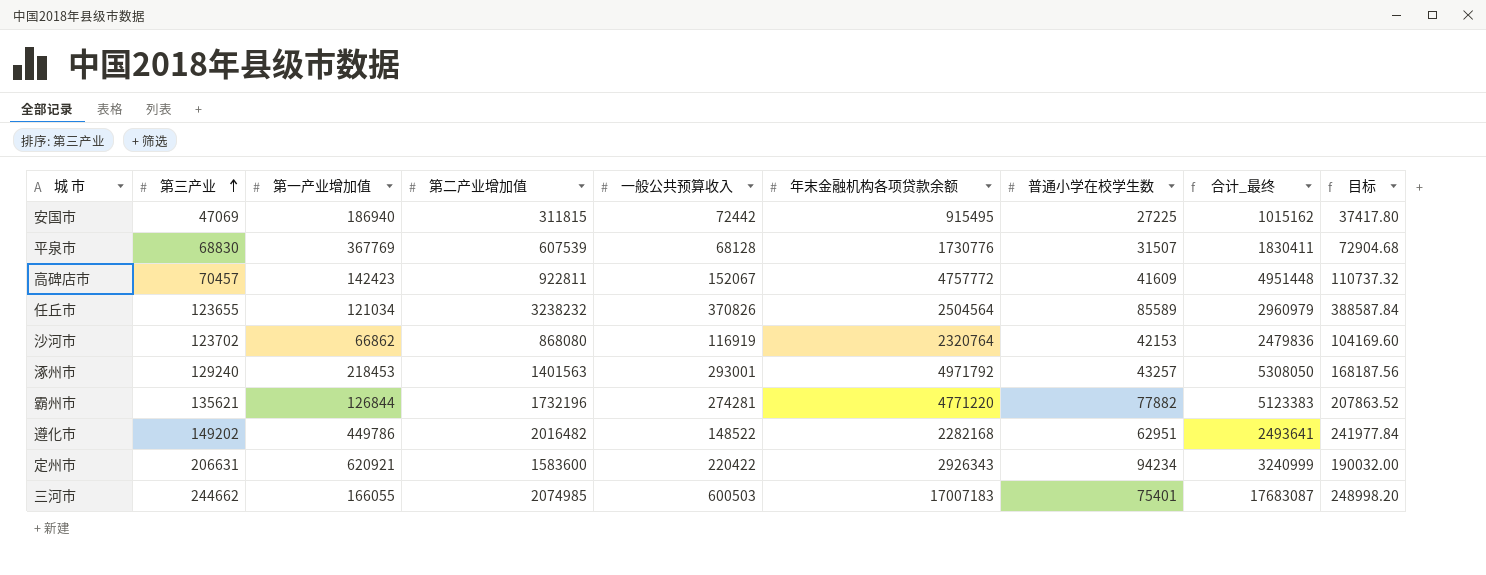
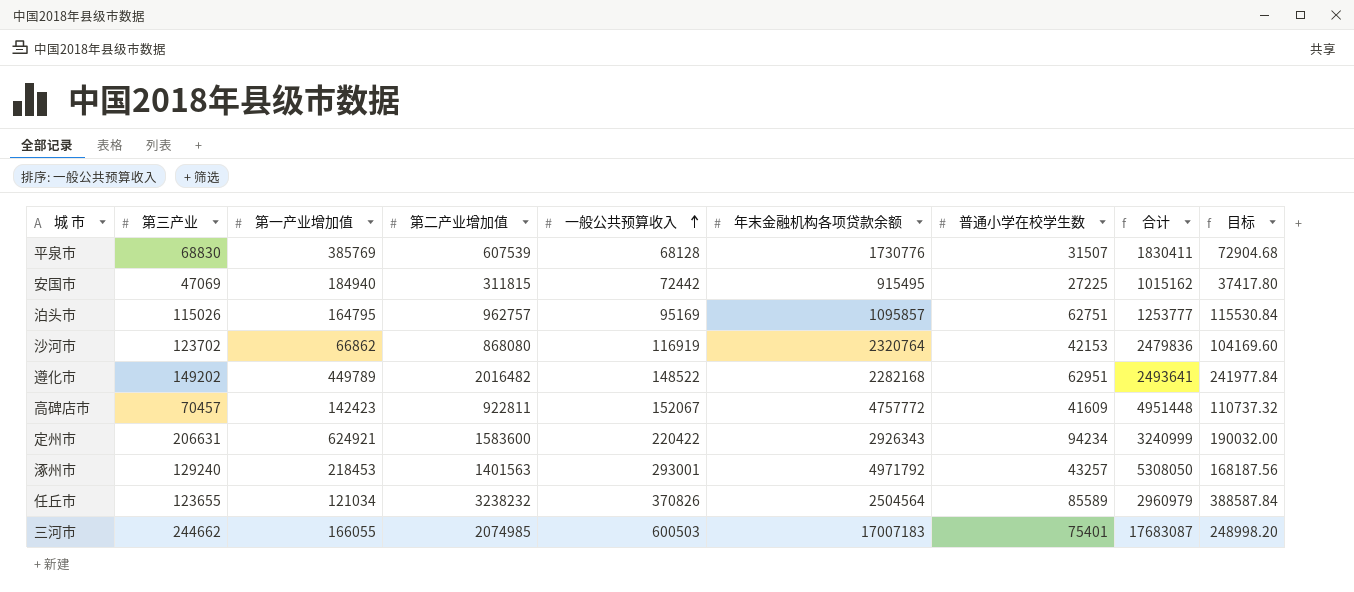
row order: 第三产业 ascending -> 一般公共预算收入 ascending
column name: 合计_最终 -> 合计
row 霸州市: 135621 | 126844 | 1732196 | 274281 | 4771220 | 77882 | 5123383 | 207863.52 -> none
平泉市 | 第一产业增加值: 367769 -> 385769
安国市 | 第一产业增加值: 186940 -> 184940
row 泊头市: none -> 115026 | 164795 | 962757 | 95169 | 1095857 | 62751 | 1253777 | 115530.84
遵化市 | 第一产业增加值: 449786 -> 449789
定州市 | 第一产业增加值: 620921 -> 624921

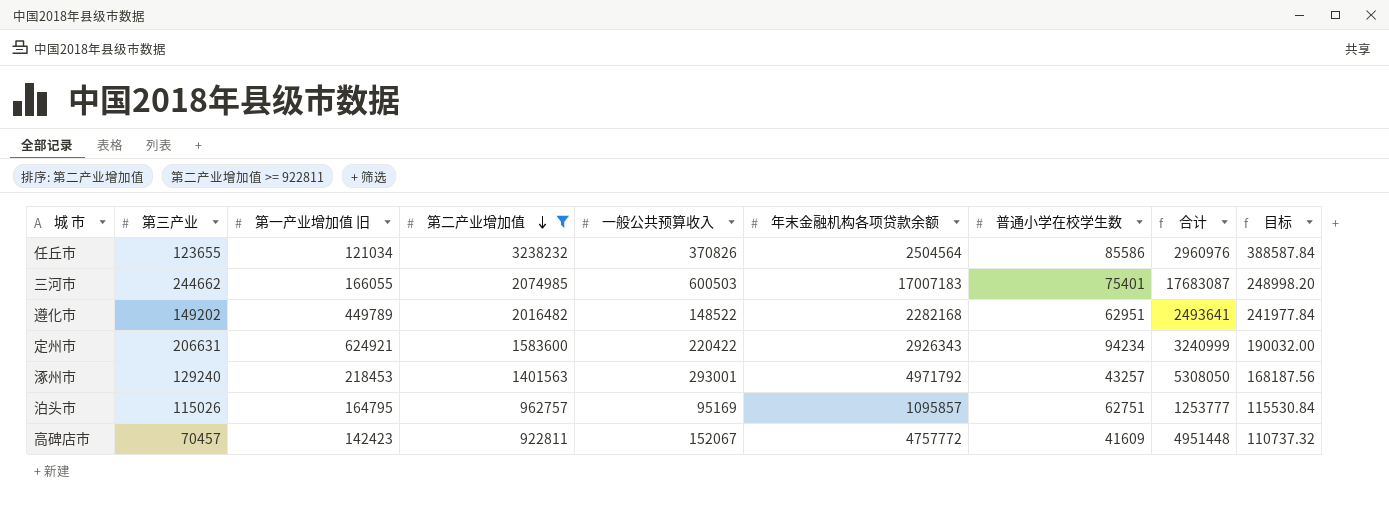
filter: none -> 第二产业增加值 >= 922811
row order: 一般公共预算收入 ascending -> 第二产业增加值 descending
column name: 第一产业增加值 -> 第一产业增加值 旧
任丘市 | 普通小学在校学生数: 85589 -> 85586
任丘市 | 合计: 2960979 -> 2960976

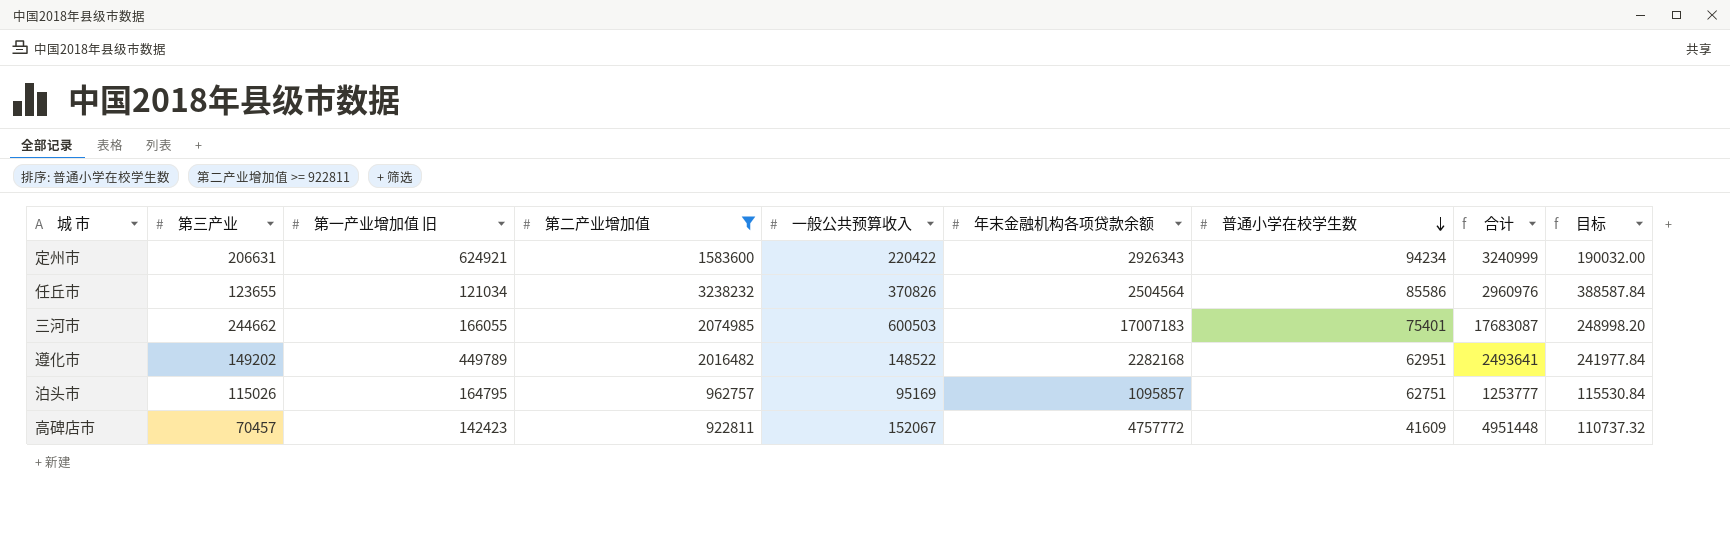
row order: 第二产业增加值 descending -> 普通小学在校学生数 descending
row 涿州市: 129240 | 218453 | 1401563 | 293001 | 4971792 | 43257 | 5308050 | 168187.56 -> none

